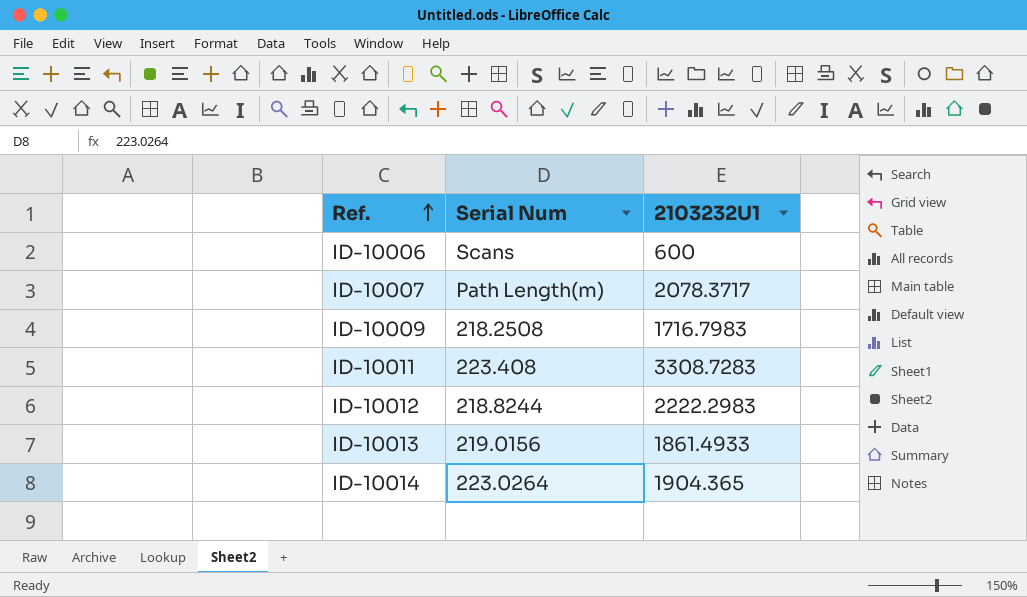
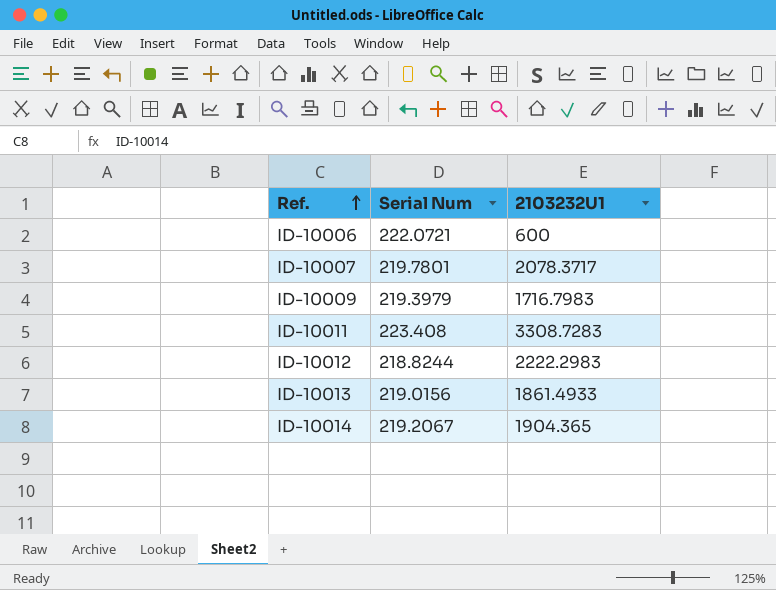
ID-10006 | Serial Num: Scans -> 222.0721
ID-10007 | Serial Num: Path Length(m) -> 219.7801
ID-10009 | Serial Num: 218.2508 -> 219.3979
ID-10014 | Serial Num: 223.0264 -> 219.2067

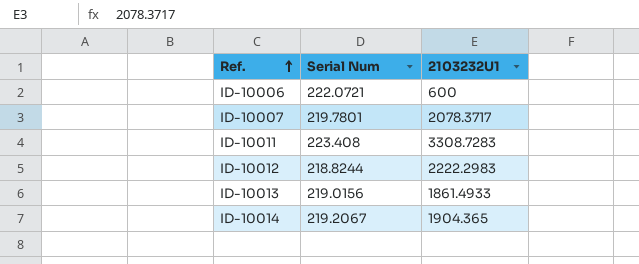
row ID-10009: 219.3979 | 1716.7983 -> none

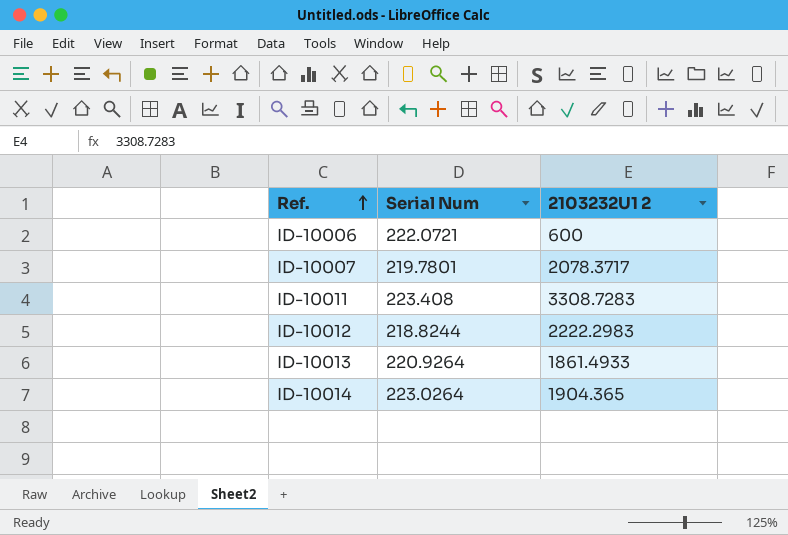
column name: 2103232U1 -> 2103232U1 2
ID-10013 | Serial Num: 219.0156 -> 220.9264
ID-10014 | Serial Num: 219.2067 -> 223.0264

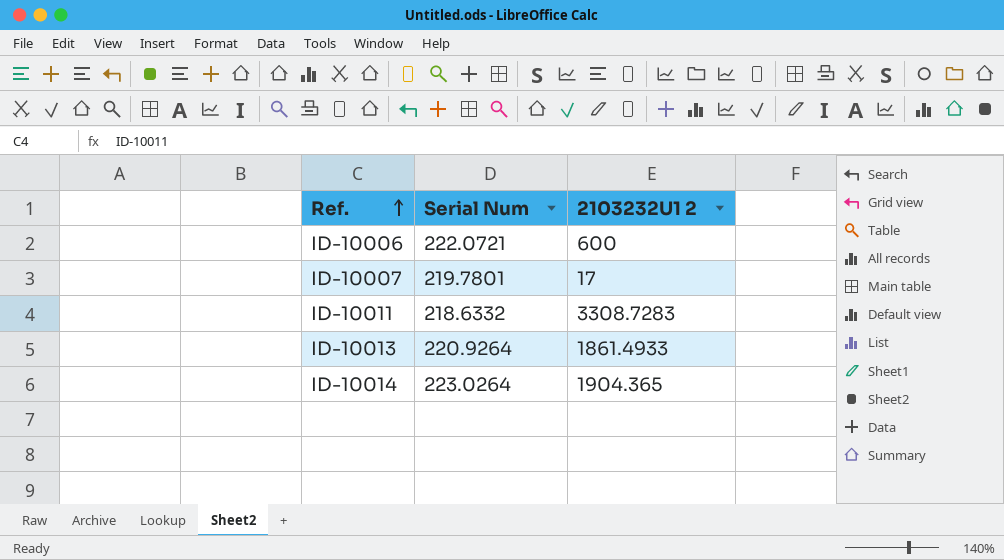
row ID-10012: 218.8244 | 2222.2983 -> none
ID-10007 | 2103232U1 2: 2078.3717 -> 17
ID-10011 | Serial Num: 223.408 -> 218.6332

